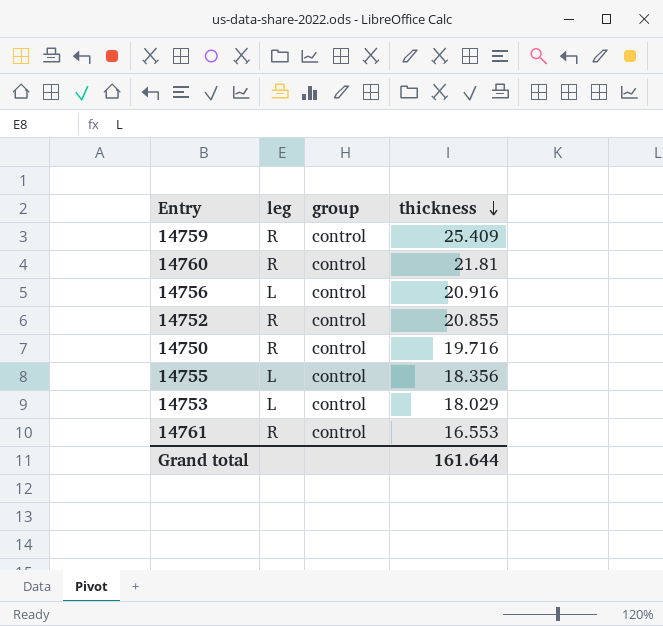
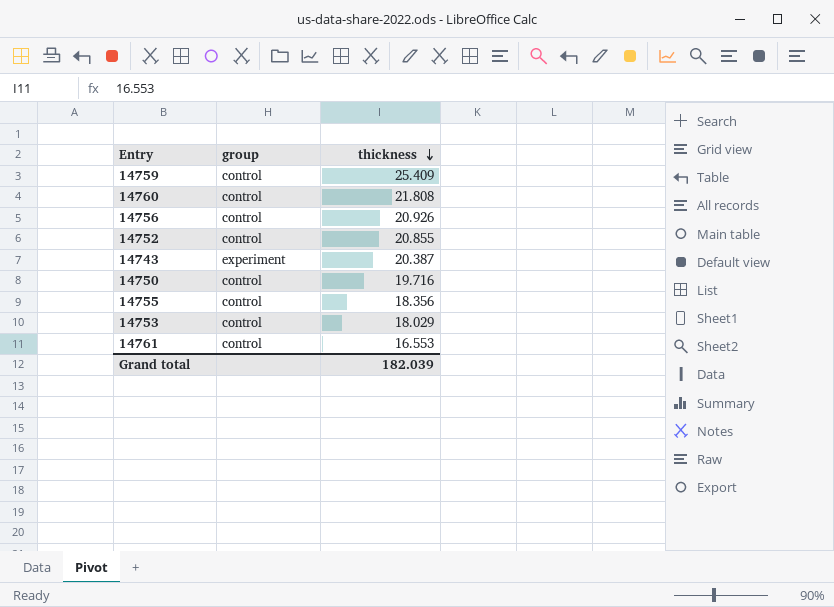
column leg | position: 2 -> none
14760 | thickness: 21.81 -> 21.808
14756 | thickness: 20.916 -> 20.926
row 14743: none -> experiment | 20.387
Grand total | thickness: 161.644 -> 182.039

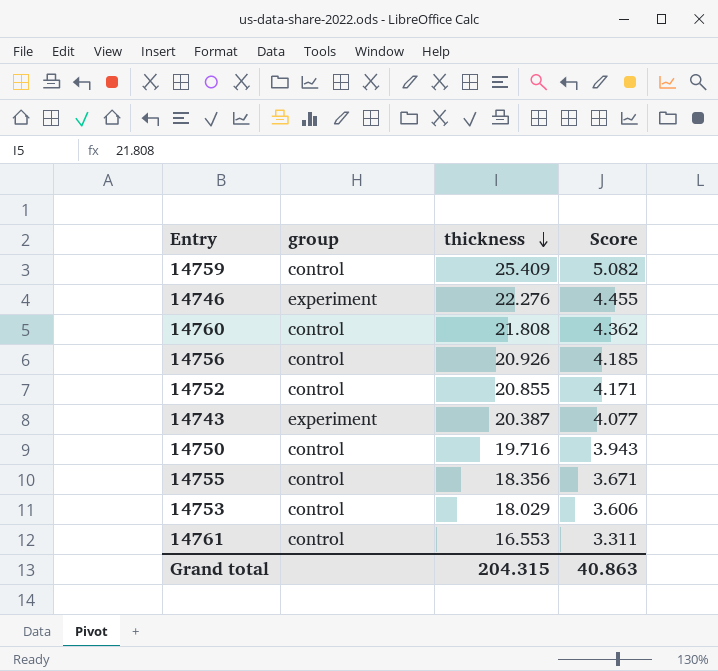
column Score | formula: none -> [thickness] * 0.2
row 14746: none -> experiment | 22.276 | 4.455
Grand total | thickness: 182.039 -> 204.315

